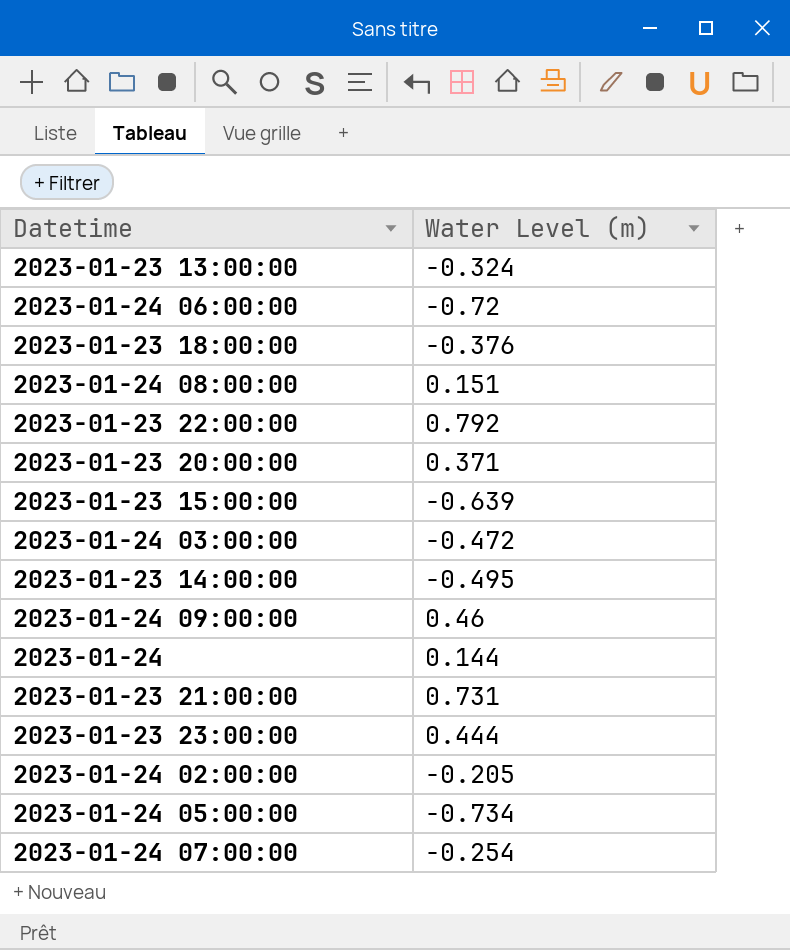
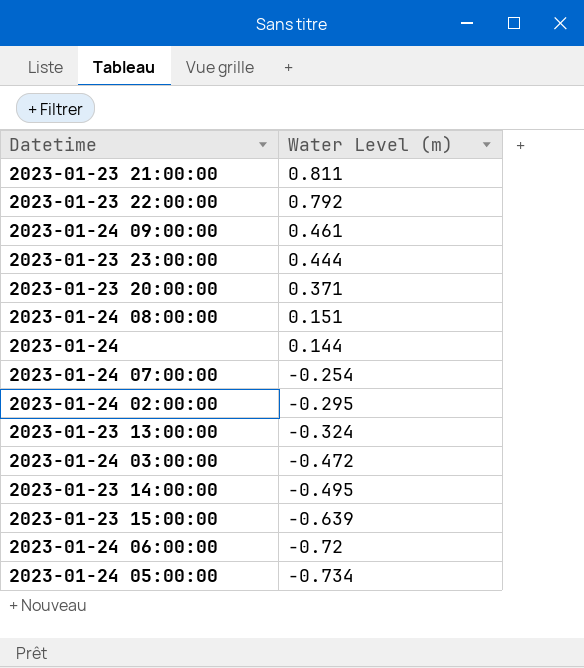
row order: none -> Water Level (m) descending
row 2023-01-23 18:00:00: -0.376 -> none
2023-01-23 21:00:00 | Water Level (m): 0.731 -> 0.811
2023-01-24 09:00:00 | Water Level (m): 0.46 -> 0.461
2023-01-24 02:00:00 | Water Level (m): -0.205 -> -0.295

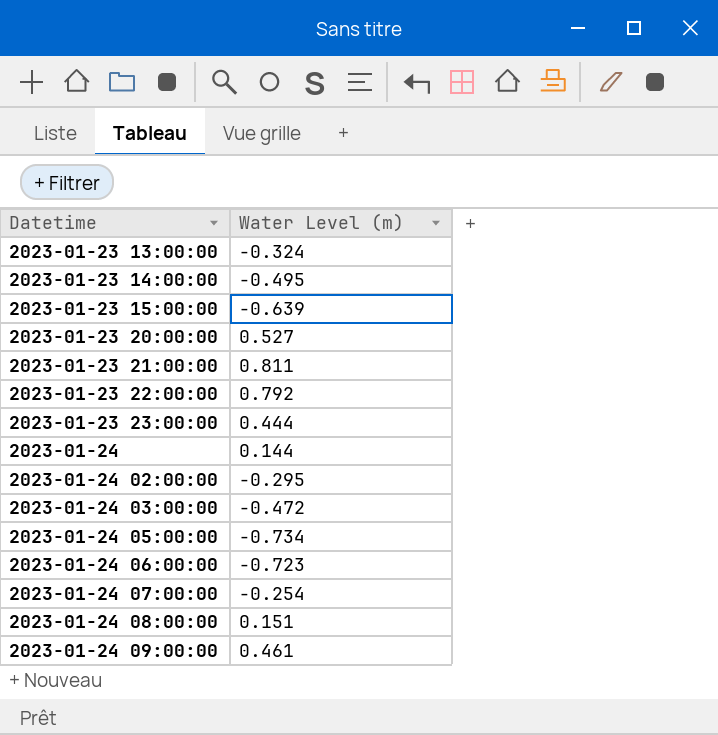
row order: Water Level (m) descending -> Datetime ascending
2023-01-23 20:00:00 | Water Level (m): 0.371 -> 0.527
2023-01-24 06:00:00 | Water Level (m): -0.72 -> -0.723

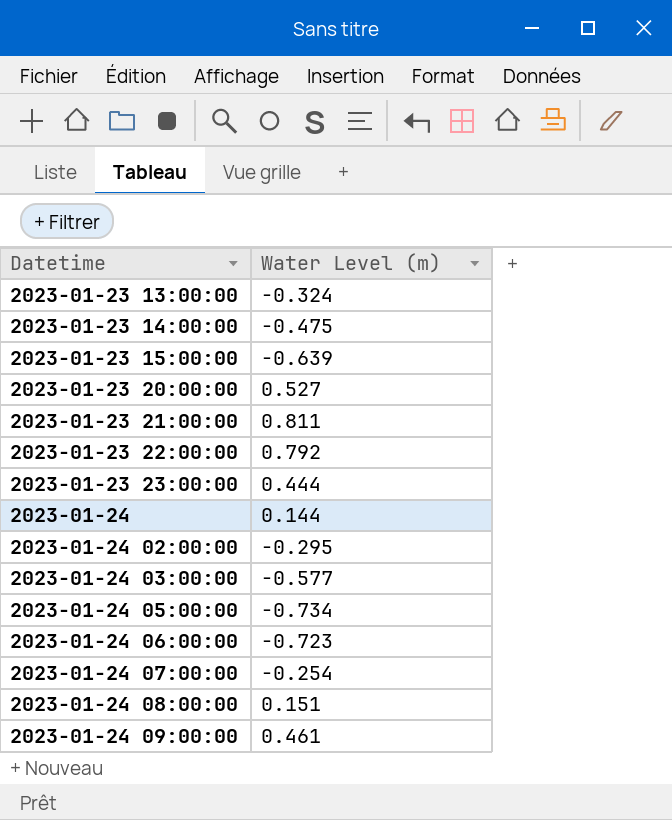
2023-01-23 14:00:00 | Water Level (m): -0.495 -> -0.475
2023-01-24 03:00:00 | Water Level (m): -0.472 -> -0.577

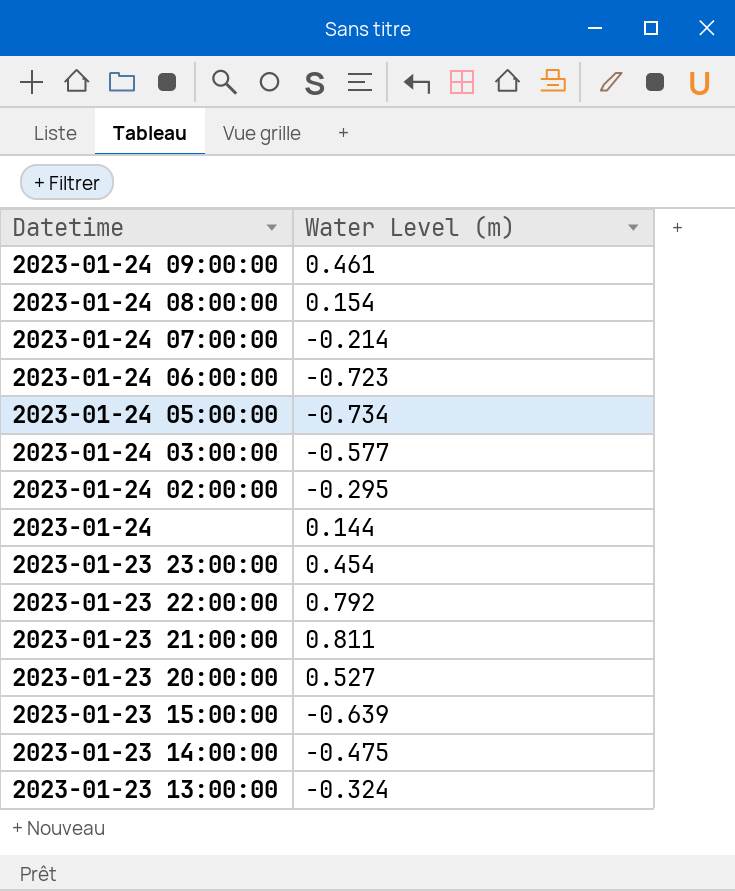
row order: Datetime ascending -> Datetime descending
2023-01-24 08:00:00 | Water Level (m): 0.151 -> 0.154
2023-01-24 07:00:00 | Water Level (m): -0.254 -> -0.214
2023-01-23 23:00:00 | Water Level (m): 0.444 -> 0.454

